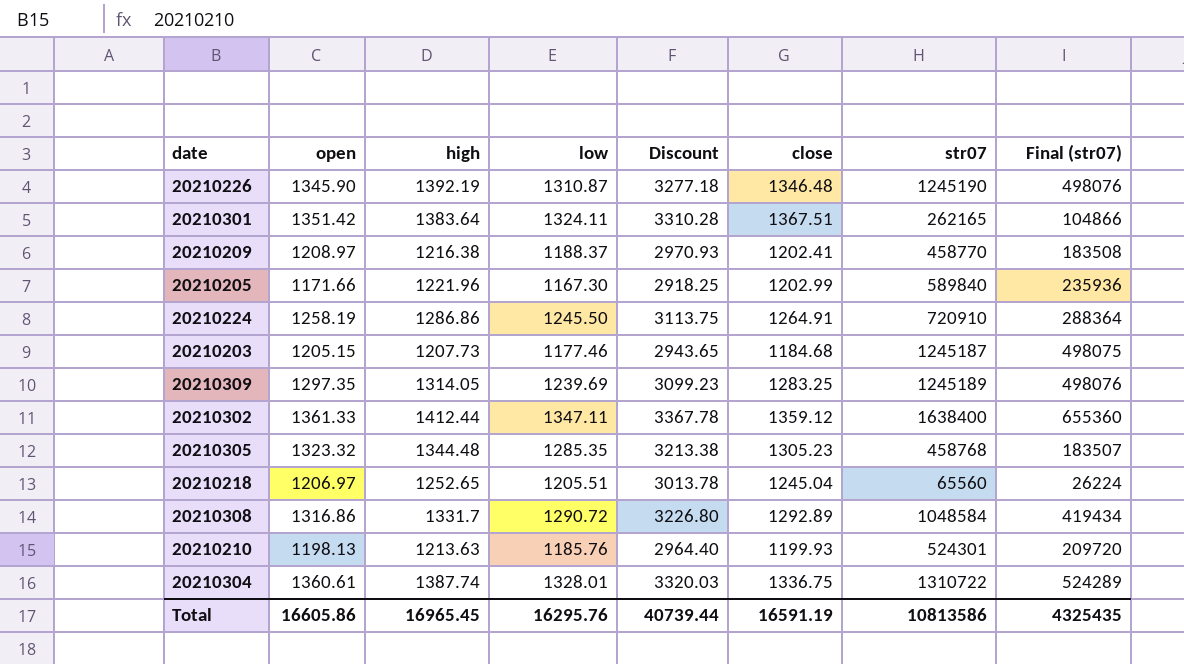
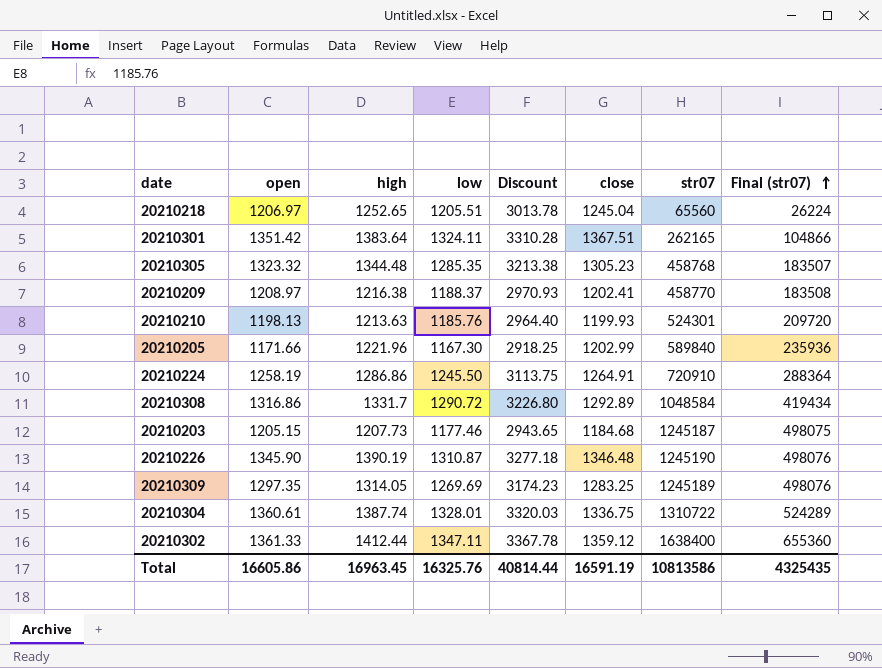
row order: none -> Final (str07) ascending
20210226 | high: 1392.19 -> 1390.19
20210309 | low: 1239.69 -> 1269.69
20210309 | Discount: 3099.23 -> 3174.23
Total | high: 16965.45 -> 16963.45
Total | low: 16295.76 -> 16325.76
Total | Discount: 40739.44 -> 40814.44

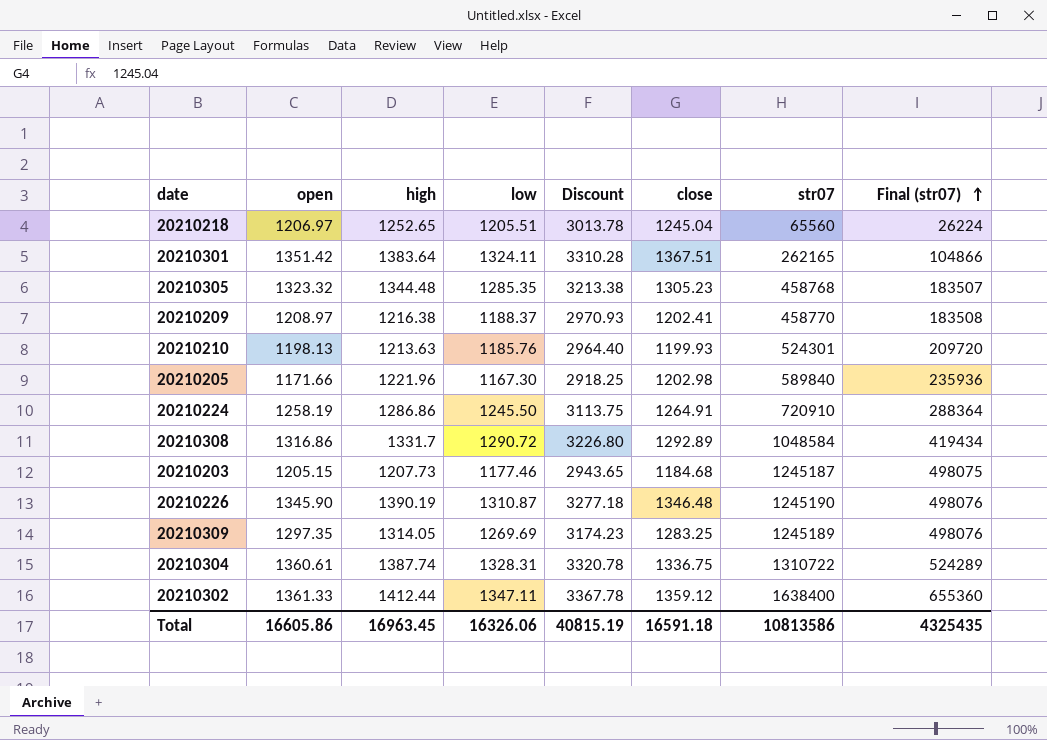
20210205 | close: 1202.99 -> 1202.98
20210304 | low: 1328.01 -> 1328.31
20210304 | Discount: 3320.03 -> 3320.78
Total | low: 16325.76 -> 16326.06
Total | Discount: 40814.44 -> 40815.19
Total | close: 16591.19 -> 16591.18

